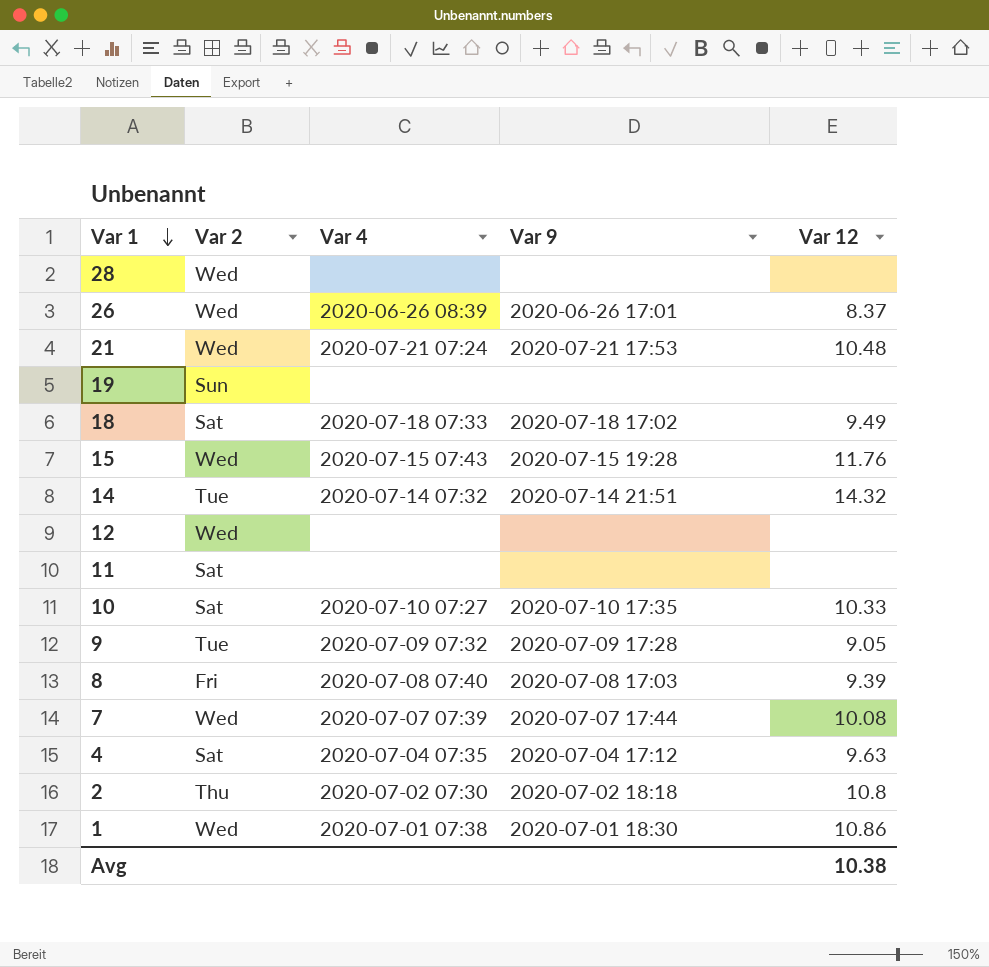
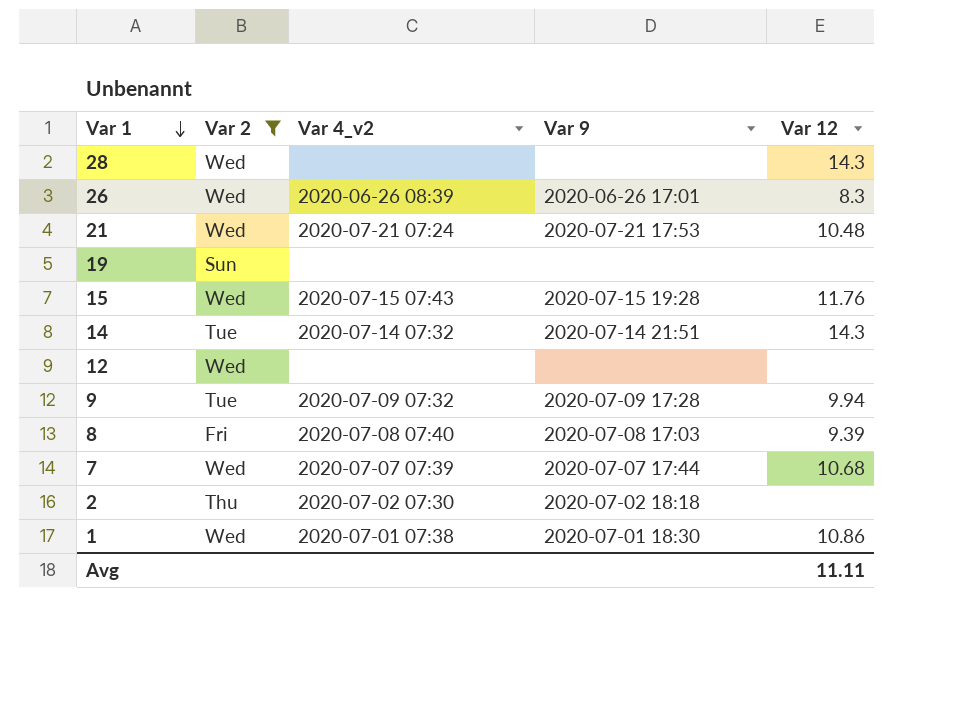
filter: none -> Var 2 != Sat
column name: Var 4 -> Var 4_v2
28 | Var 12: none -> 14.3
26 | Var 12: 8.37 -> 8.3
14 | Var 12: 14.32 -> 14.3
9 | Var 12: 9.05 -> 9.94
7 | Var 12: 10.08 -> 10.68
2 | Var 12: 10.8 -> none
Avg | Var 12: 10.38 -> 11.11

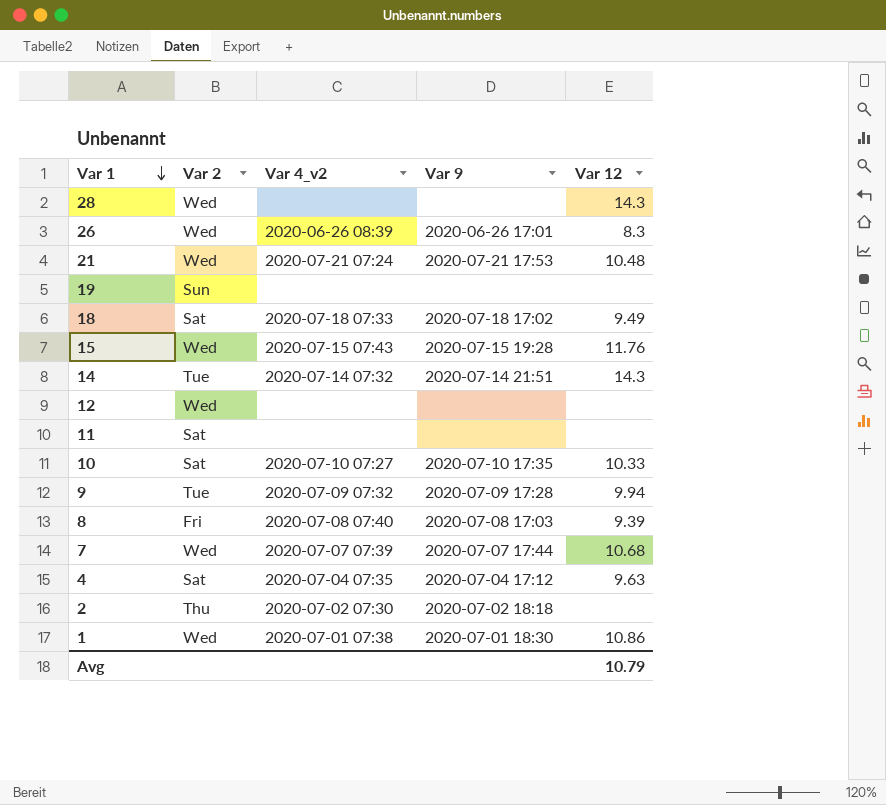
filter: Var 2 != Sat -> none
Avg | Var 12: 11.11 -> 10.79

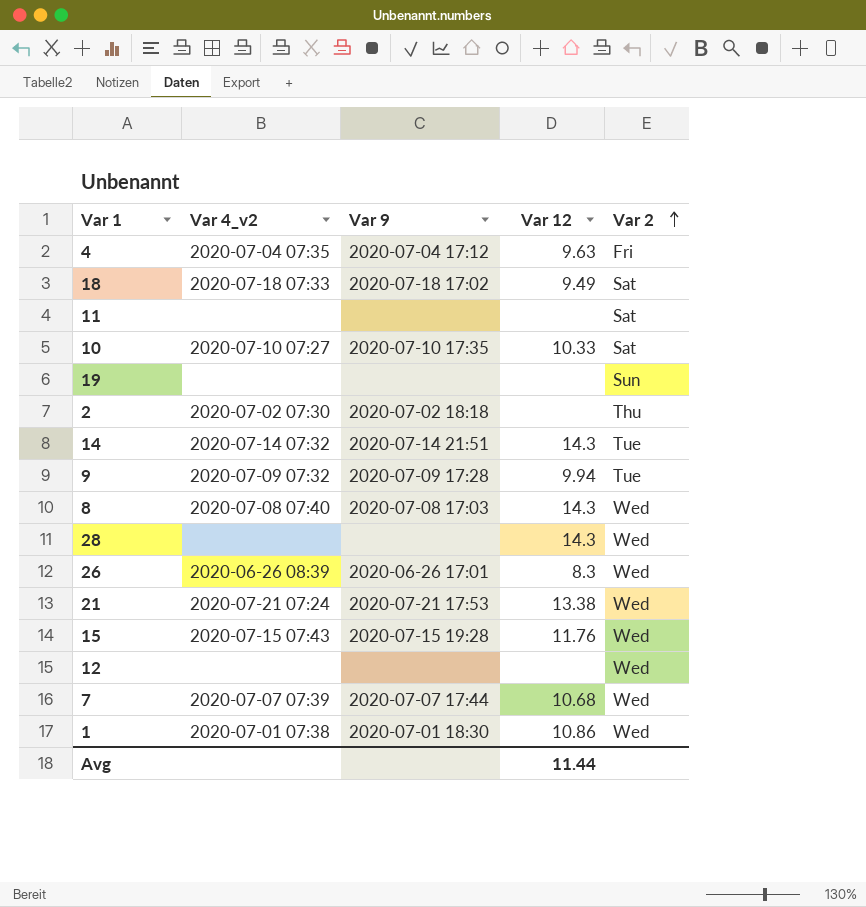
row order: Var 1 descending -> Var 2 ascending
column Var 2 | position: 2 -> 5
4 | Var 2: Sat -> Fri
8 | Var 12: 9.39 -> 14.3
8 | Var 2: Fri -> Wed
21 | Var 12: 10.48 -> 13.38
Avg | Var 12: 10.79 -> 11.44

